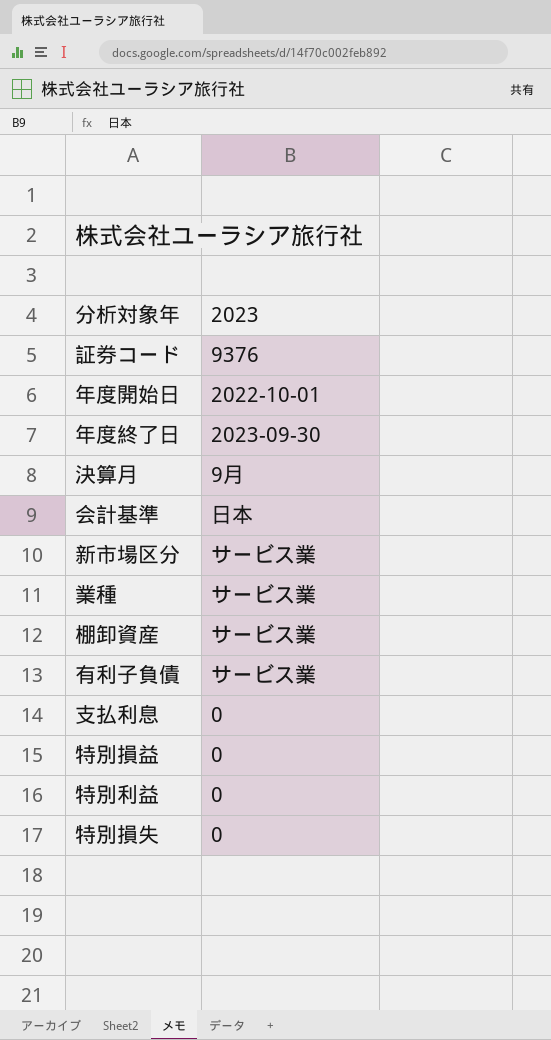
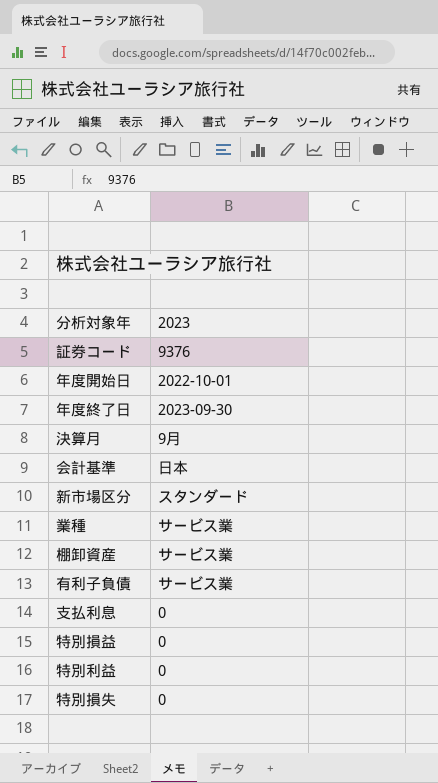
新市場区分 | 2023: サービス業 -> スタンダード

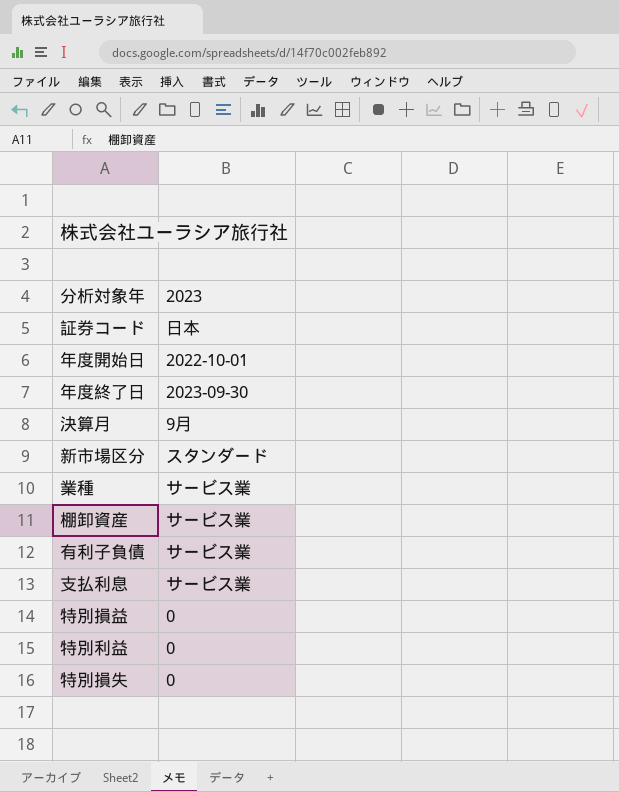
row 会計基準: 日本 -> none
証券コード | 2023: 9376 -> 日本
支払利息 | 2023: 0 -> サービス業

